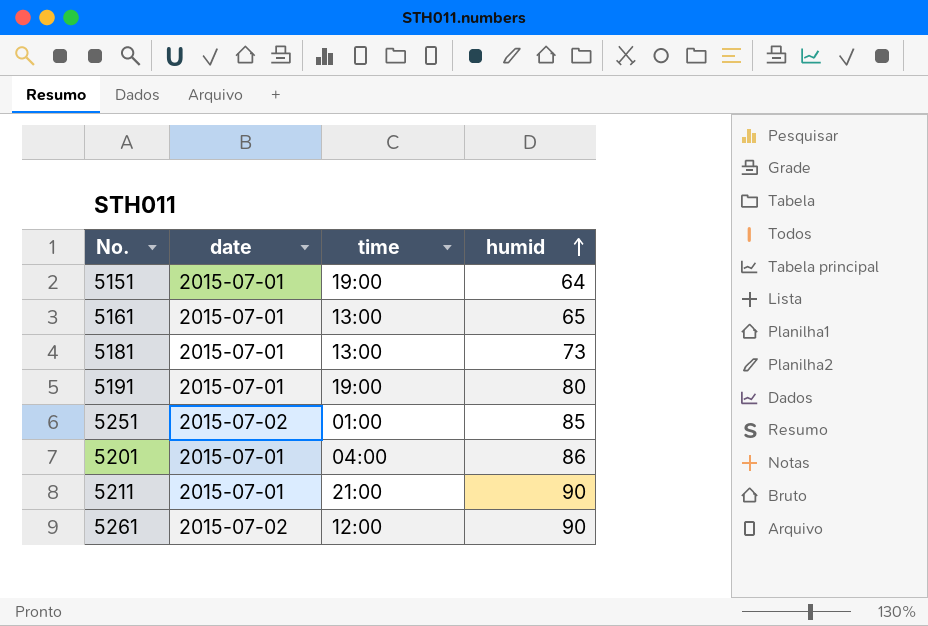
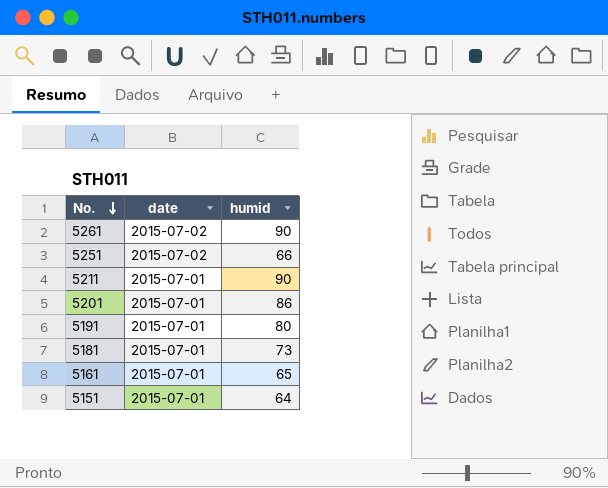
row order: humid ascending -> No. descending
column time | position: 3 -> none
5251 | humid: 85 -> 66

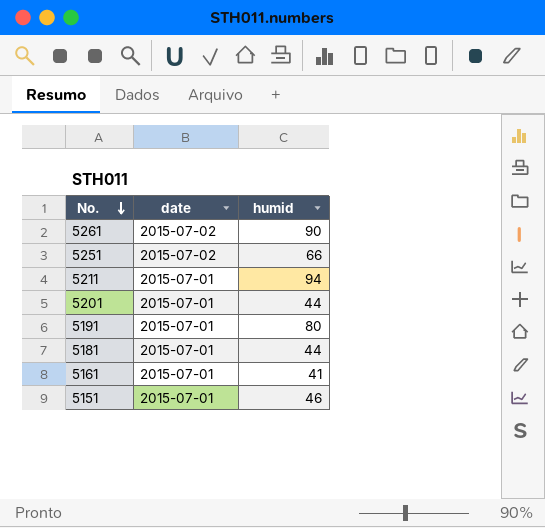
5211 | humid: 90 -> 94
5201 | humid: 86 -> 44
5181 | humid: 73 -> 44
5161 | humid: 65 -> 41
5151 | humid: 64 -> 46

